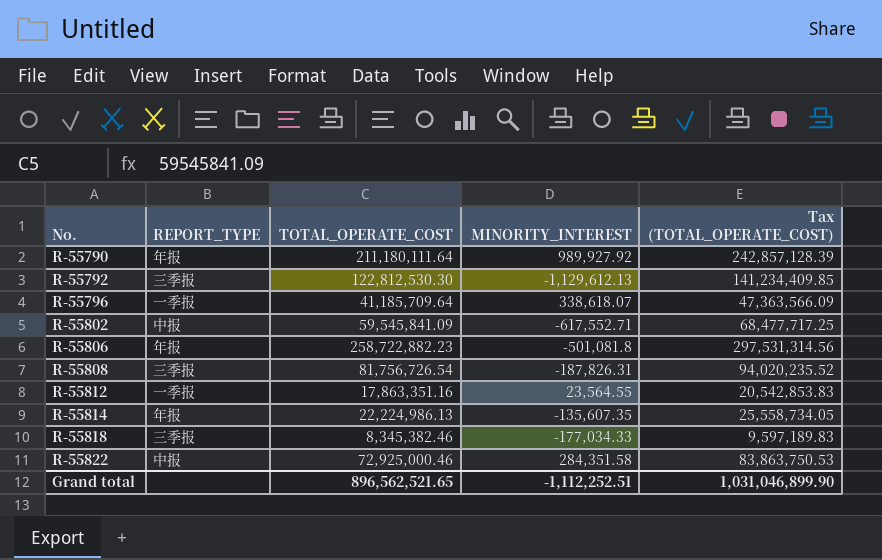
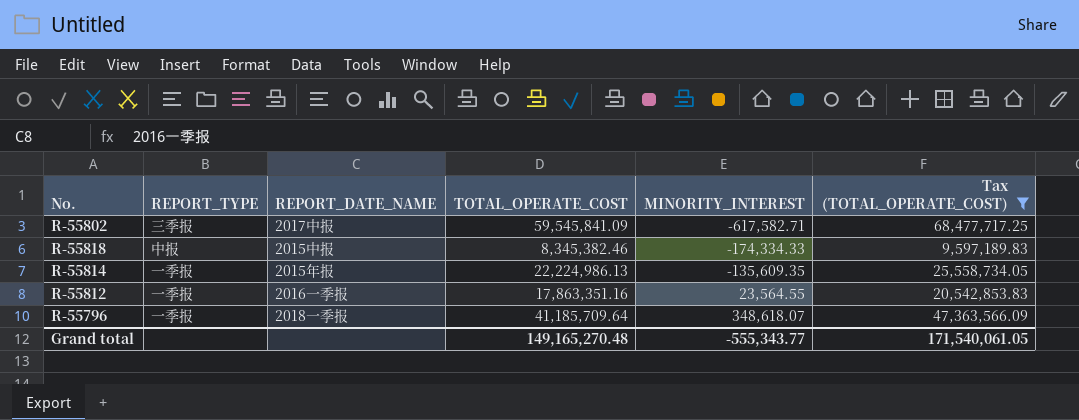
filter: none -> Tax (TOTAL_OPERATE_COST) <= 68,477,717.25
row order: No. ascending -> MINORITY_INTEREST ascending
column REPORT_DATE_NAME | position: none -> 3
R-55802 | REPORT_TYPE: 中报 -> 三季报
R-55802 | MINORITY_INTEREST: -617,552.71 -> -617,582.71
R-55818 | REPORT_TYPE: 三季报 -> 中报
R-55818 | MINORITY_INTEREST: -177,034.33 -> -174,334.33
R-55814 | REPORT_TYPE: 年报 -> 一季报
R-55814 | MINORITY_INTEREST: -135,607.35 -> -135,609.35
R-55796 | MINORITY_INTEREST: 338,618.07 -> 348,618.07
Grand total | TOTAL_OPERATE_COST: 896,562,521.65 -> 149,165,270.48
Grand total | MINORITY_INTEREST: -1,112,252.51 -> -555,343.77
Grand total | Tax (TOTAL_OPERATE_COST): 1,031,046,899.90 -> 171,540,061.05

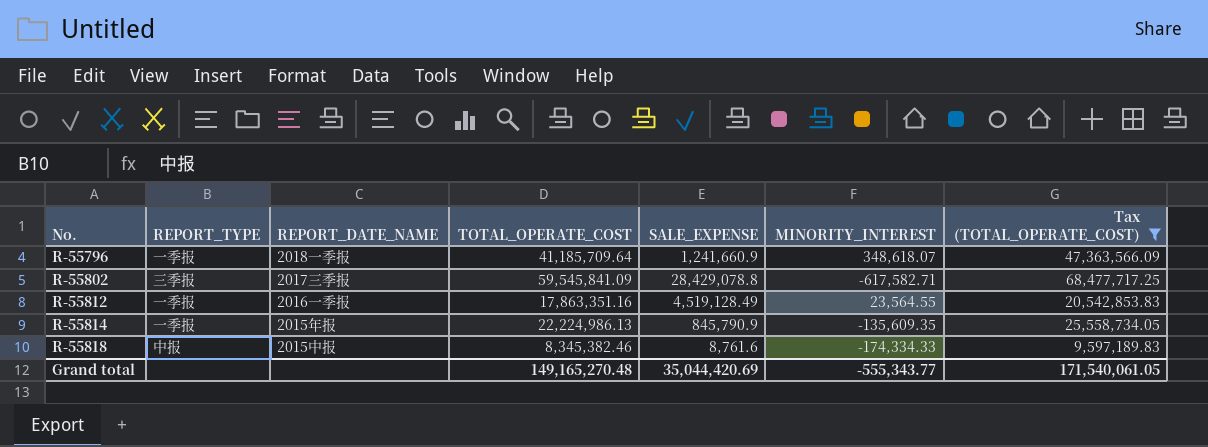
row order: MINORITY_INTEREST ascending -> No. ascending
column SALE_EXPENSE | position: none -> 5
R-55802 | REPORT_DATE_NAME: 2017中报 -> 2017三季报

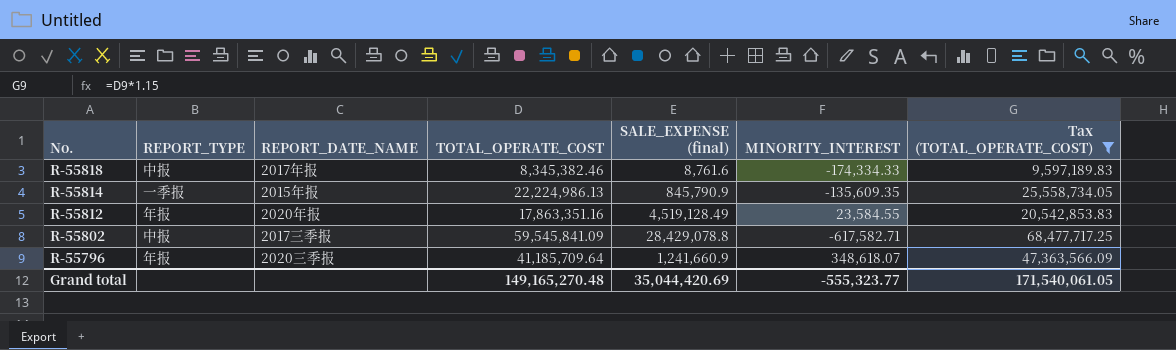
row order: No. ascending -> No. descending
column name: SALE_EXPENSE -> SALE_EXPENSE (final)
R-55818 | REPORT_DATE_NAME: 2015中报 -> 2017年报
R-55812 | REPORT_TYPE: 一季报 -> 年报
R-55812 | REPORT_DATE_NAME: 2016一季报 -> 2020年报
R-55812 | MINORITY_INTEREST: 23,564.55 -> 23,584.55
R-55802 | REPORT_TYPE: 三季报 -> 中报
R-55796 | REPORT_TYPE: 一季报 -> 年报
R-55796 | REPORT_DATE_NAME: 2018一季报 -> 2020三季报
Grand total | MINORITY_INTEREST: -555,343.77 -> -555,323.77

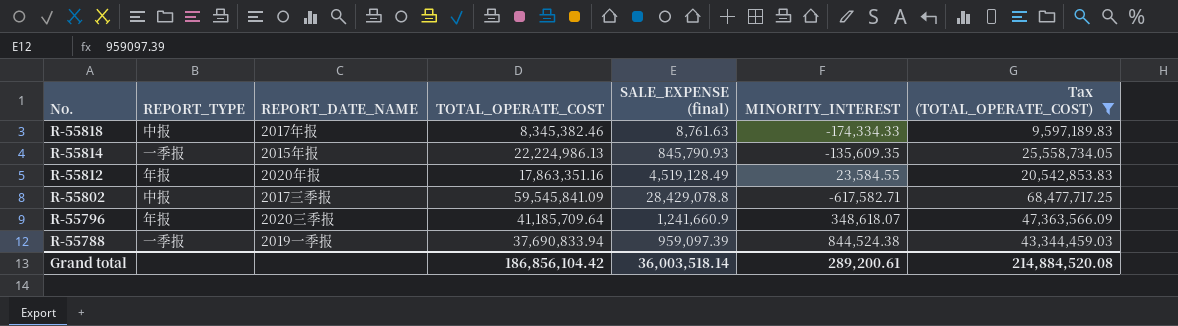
R-55818 | SALE_EXPENSE (final): 8,761.6 -> 8,761.63
R-55814 | SALE_EXPENSE (final): 845,790.9 -> 845,790.93
row R-55788: none -> 一季报 | 2019一季报 | 37,690,833.94 | 959,097.39 | 844,524.38 | 43,344,459.03
Grand total | TOTAL_OPERATE_COST: 149,165,270.48 -> 186,856,104.42
Grand total | SALE_EXPENSE (final): 35,044,420.69 -> 36,003,518.14
Grand total | MINORITY_INTEREST: -555,323.77 -> 289,200.61
Grand total | Tax (TOTAL_OPERATE_COST): 171,540,061.05 -> 214,884,520.08

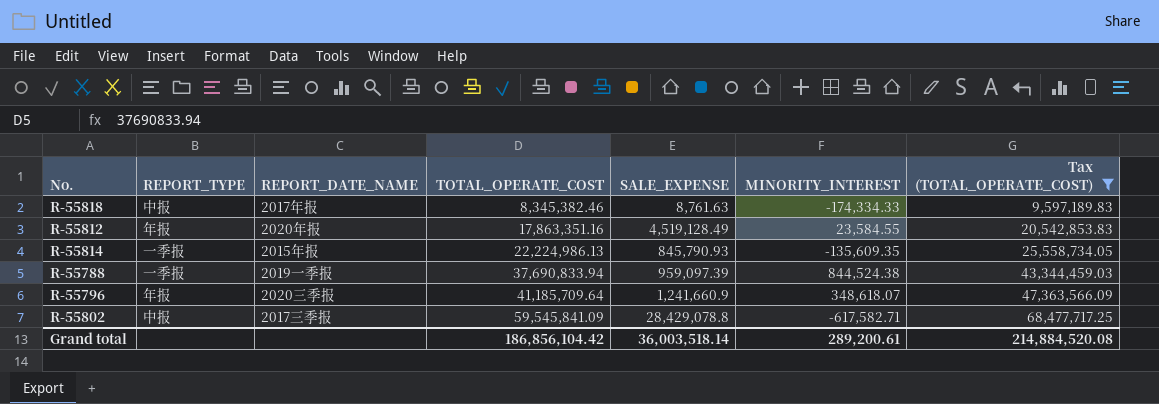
row order: No. descending -> TOTAL_OPERATE_COST ascending
column name: SALE_EXPENSE (final) -> SALE_EXPENSE

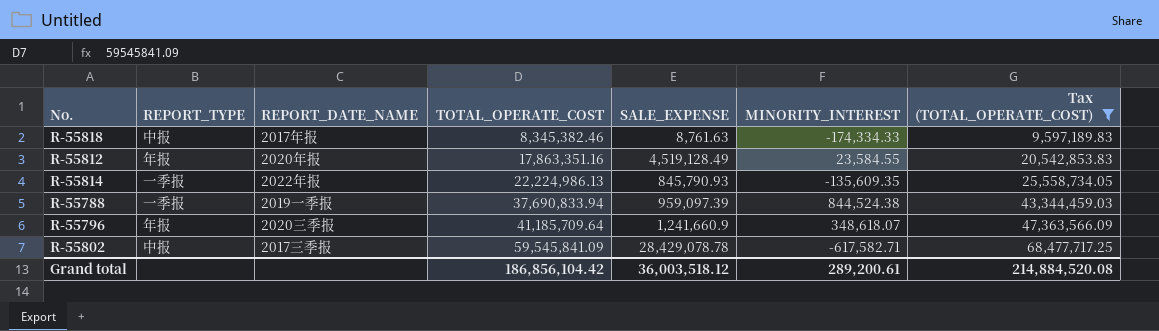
R-55814 | REPORT_DATE_NAME: 2015年报 -> 2022年报
R-55802 | SALE_EXPENSE: 28,429,078.8 -> 28,429,078.78
Grand total | SALE_EXPENSE: 36,003,518.14 -> 36,003,518.12

